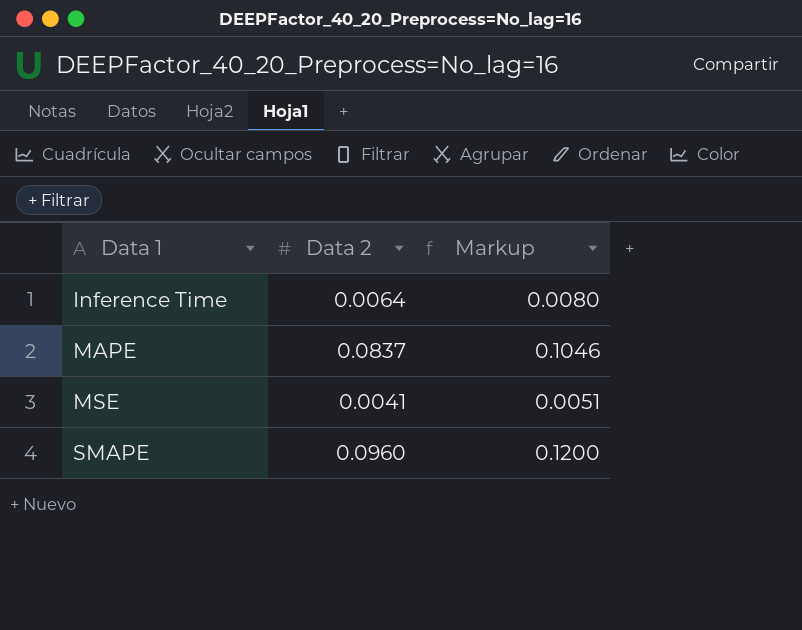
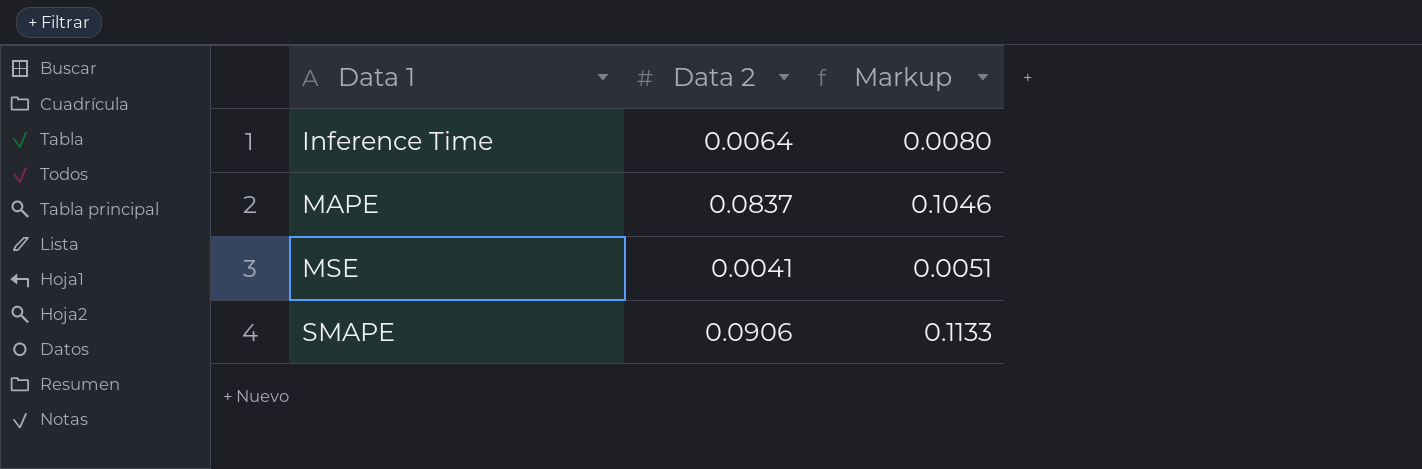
SMAPE | Data 2: 0.0960 -> 0.0906
SMAPE | Markup: 0.1200 -> 0.1133

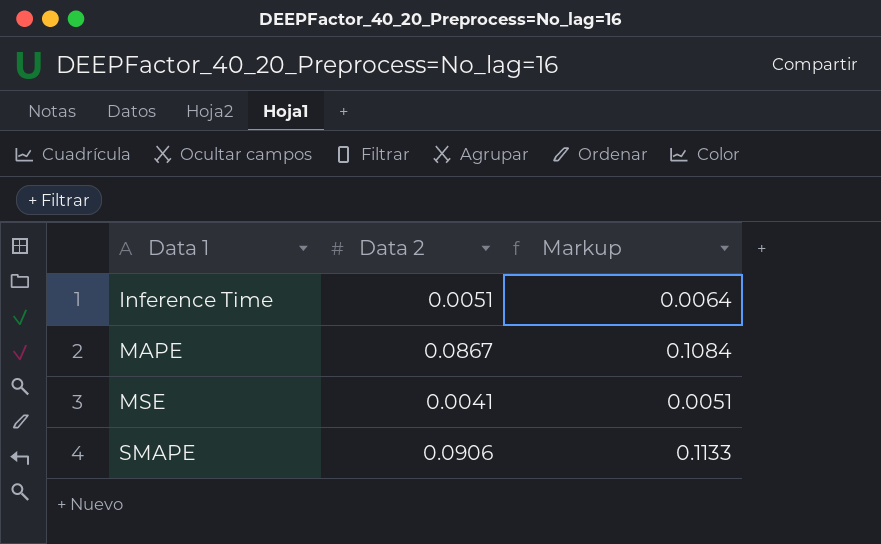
Inference Time | Data 2: 0.0064 -> 0.0051
Inference Time | Markup: 0.0080 -> 0.0064
MAPE | Data 2: 0.0837 -> 0.0867
MAPE | Markup: 0.1046 -> 0.1084

